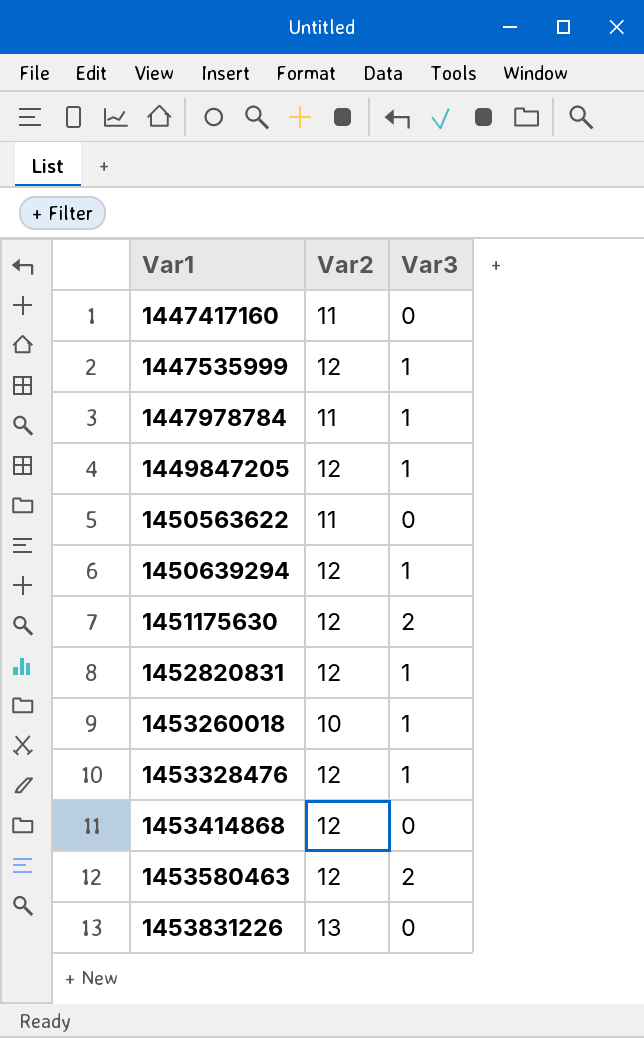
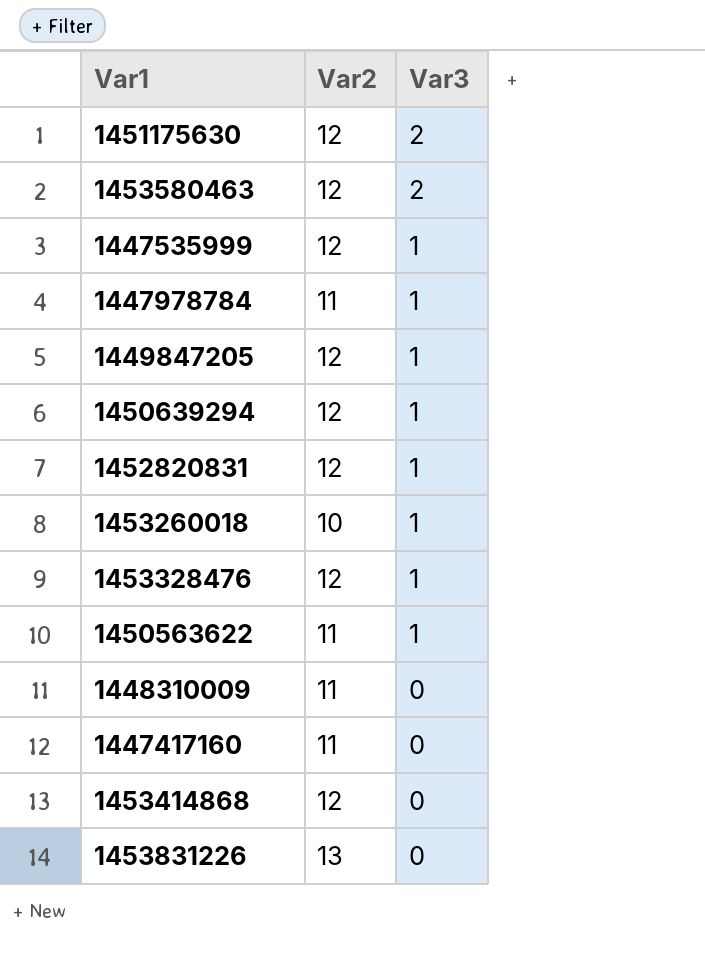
row order: Var1 ascending -> Var3 descending
1450563622 | Var3: 0 -> 1
row 1448310009: none -> 11 | 0

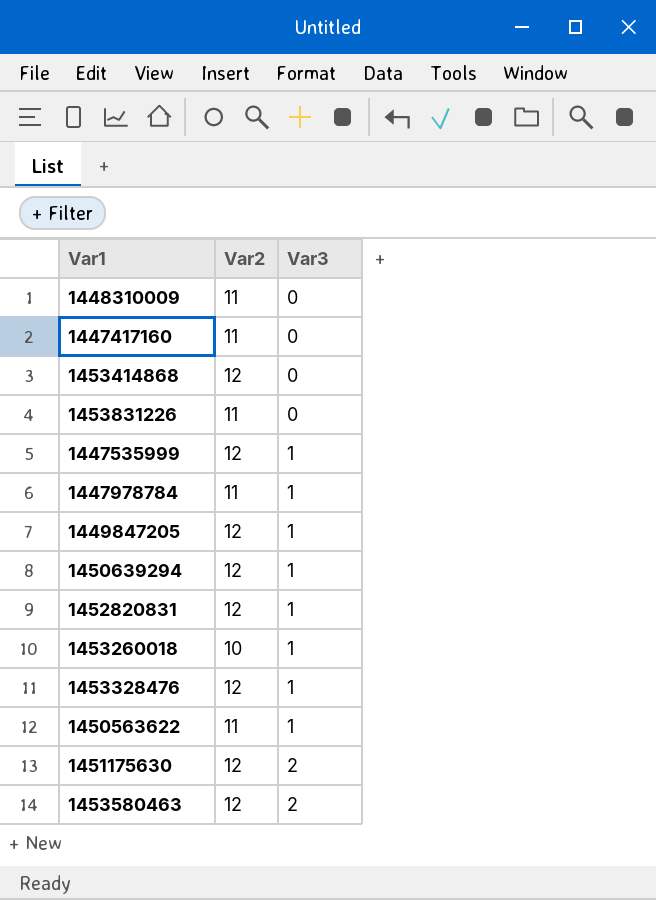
row order: Var3 descending -> Var3 ascending
1453831226 | Var2: 13 -> 11

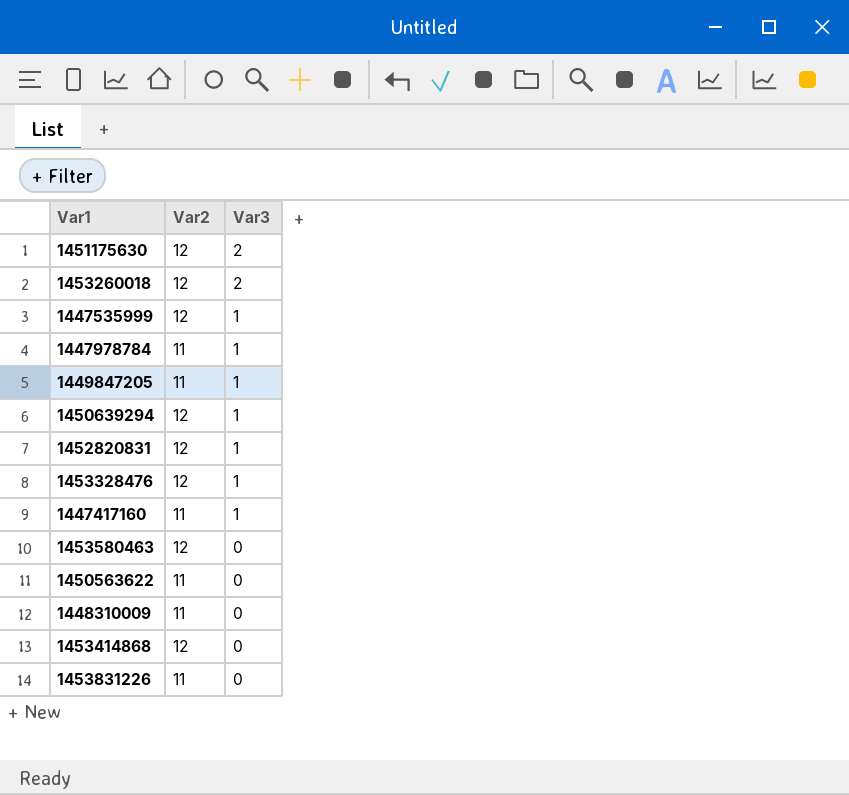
row order: Var3 ascending -> Var3 descending
1453260018 | Var2: 10 -> 12
1453260018 | Var3: 1 -> 2
1449847205 | Var2: 12 -> 11
1447417160 | Var3: 0 -> 1
1453580463 | Var3: 2 -> 0
1450563622 | Var3: 1 -> 0

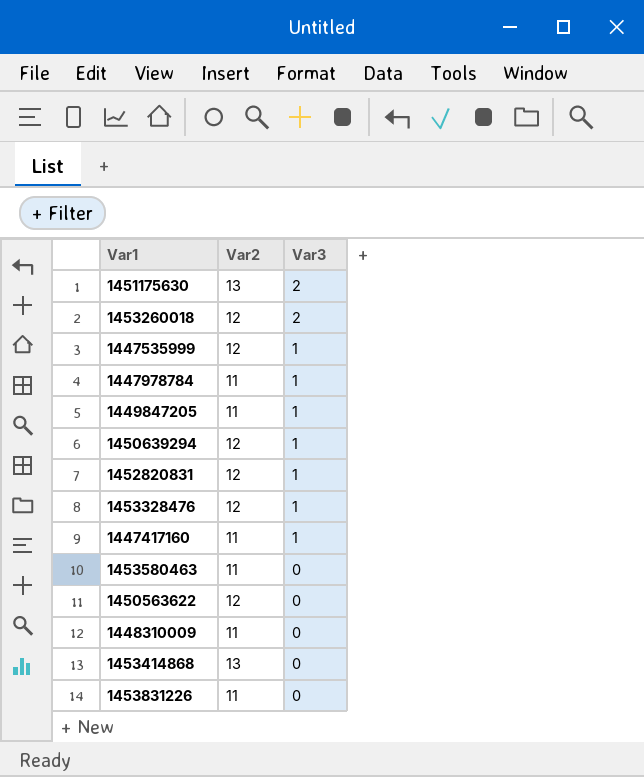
1451175630 | Var2: 12 -> 13
1453580463 | Var2: 12 -> 11
1450563622 | Var2: 11 -> 12
1453414868 | Var2: 12 -> 13

